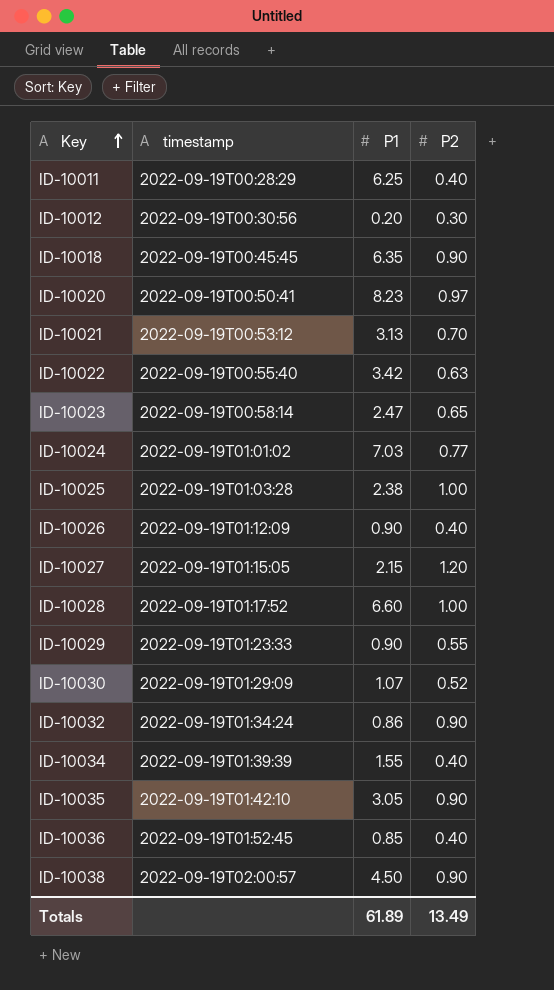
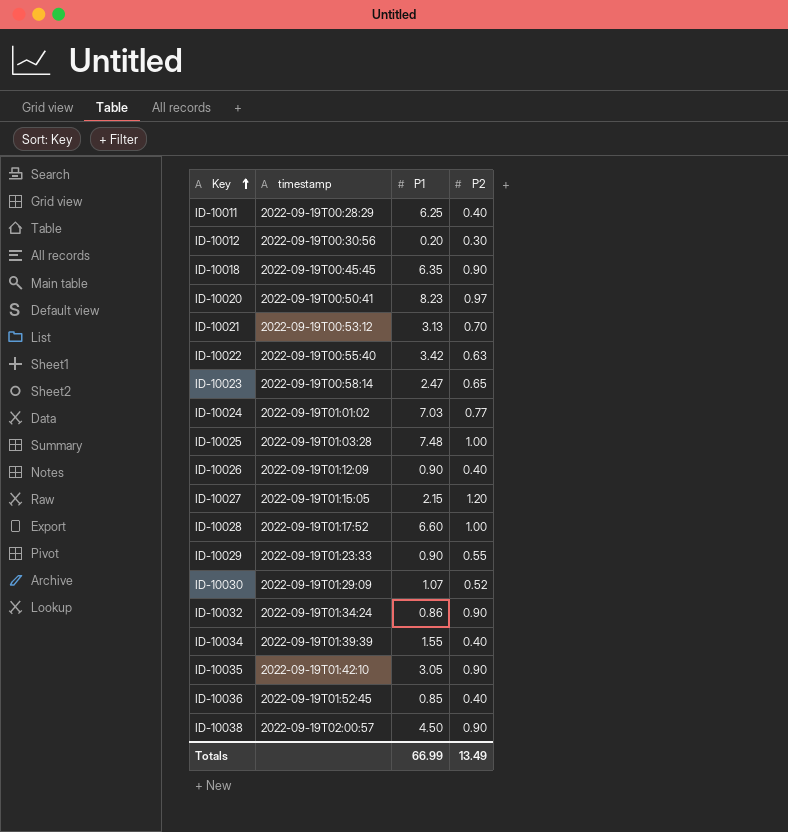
ID-10025 | P1: 2.38 -> 7.48
Totals | P1: 61.89 -> 66.99

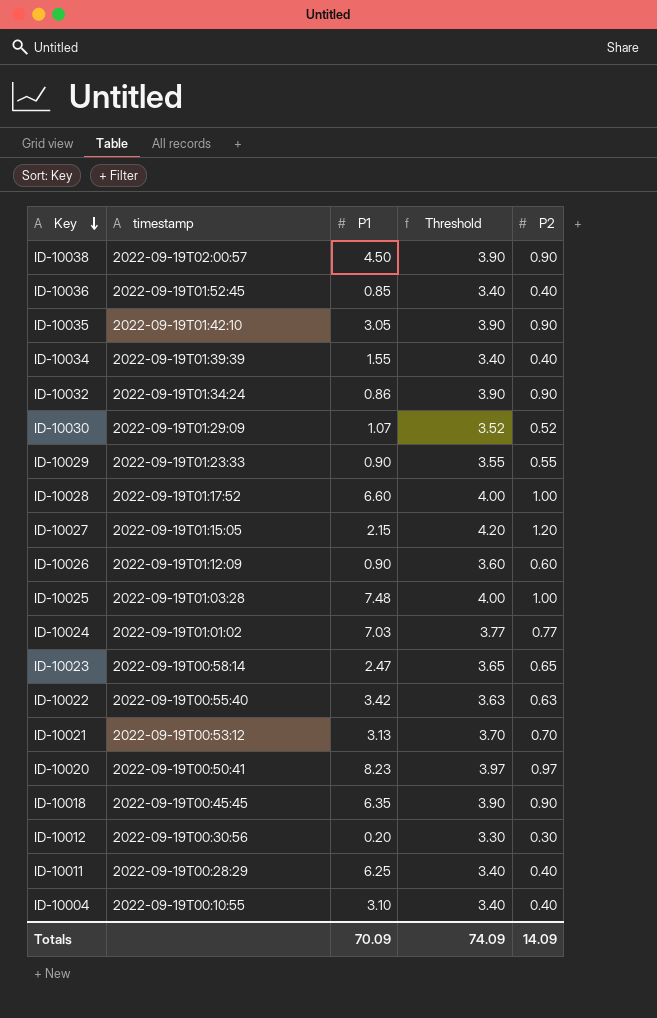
row order: Key ascending -> Key descending
column Threshold | formula: none -> [P2] + 3
ID-10026 | P2: 0.40 -> 0.60
row ID-10004: none -> 2022-09-19T00:10:55 | 3.10 | 3.40 | 0.40
Totals | P1: 66.99 -> 70.09
Totals | P2: 13.49 -> 14.09

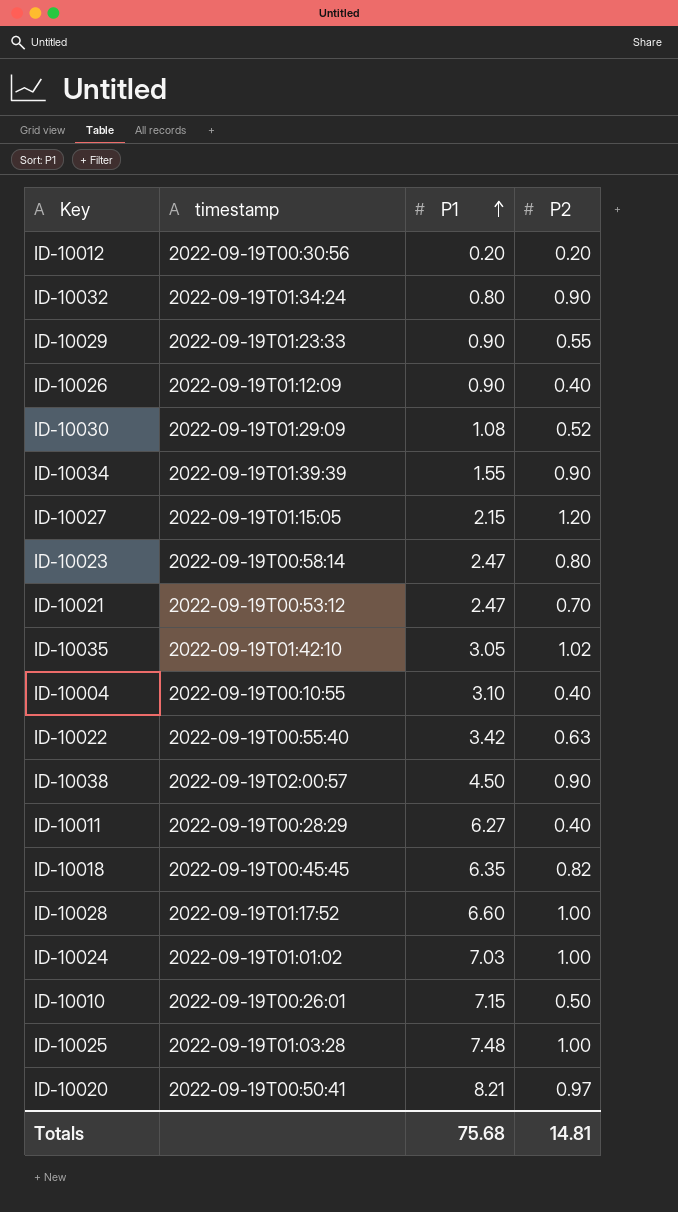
row order: Key descending -> P1 ascending
column Threshold | formula: [P2] + 3 -> none
row ID-10036: 2022-09-19T01:52:45 | 0.85 | 3.40 | 0.40 -> none
ID-10012 | P2: 0.30 -> 0.20
ID-10032 | P1: 0.86 -> 0.80
ID-10026 | P2: 0.60 -> 0.40
ID-10030 | P1: 1.07 -> 1.08
ID-10034 | P2: 0.40 -> 0.90
ID-10023 | P2: 0.65 -> 0.80
ID-10021 | P1: 3.13 -> 2.47
ID-10035 | P2: 0.90 -> 1.02
ID-10011 | P1: 6.25 -> 6.27
ID-10018 | P2: 0.90 -> 0.82
ID-10024 | P2: 0.77 -> 1.00
row ID-10010: none -> 2022-09-19T00:26:01 | 7.15 | 0.50
ID-10020 | P1: 8.23 -> 8.21
Totals | P1: 70.09 -> 75.68
Totals | P2: 14.09 -> 14.81

